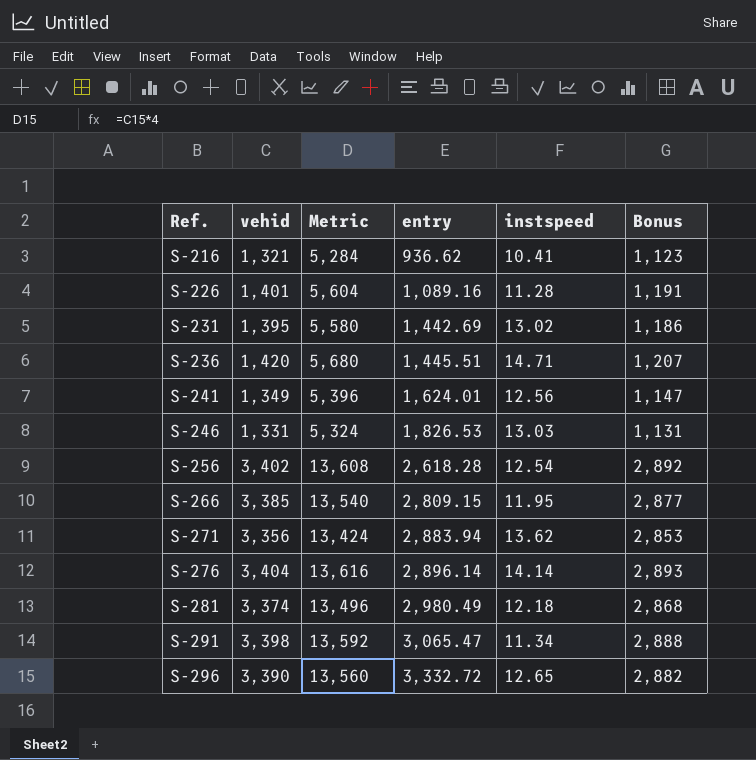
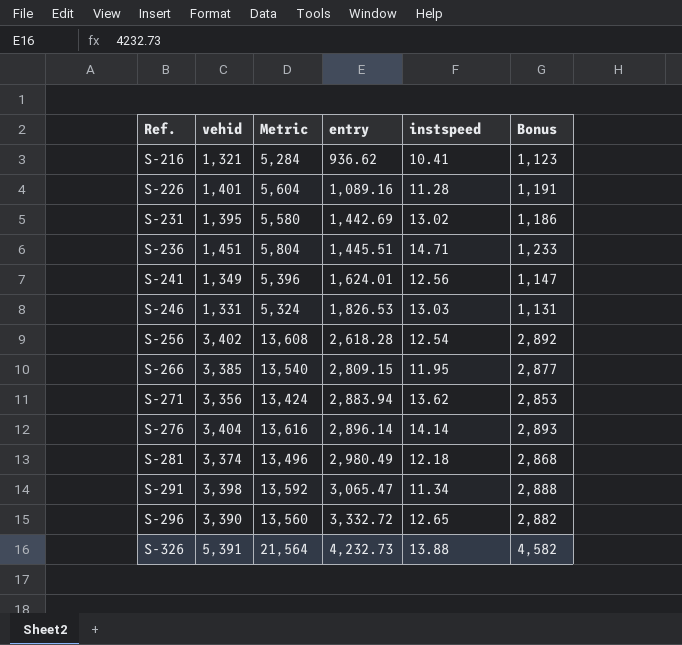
S-236 | vehid: 1,420 -> 1,451
S-236 | Metric: 5,680 -> 5,804
S-236 | Bonus: 1,207 -> 1,233
row S-326: none -> 5,391 | 21,564 | 4,232.73 | 13.88 | 4,582

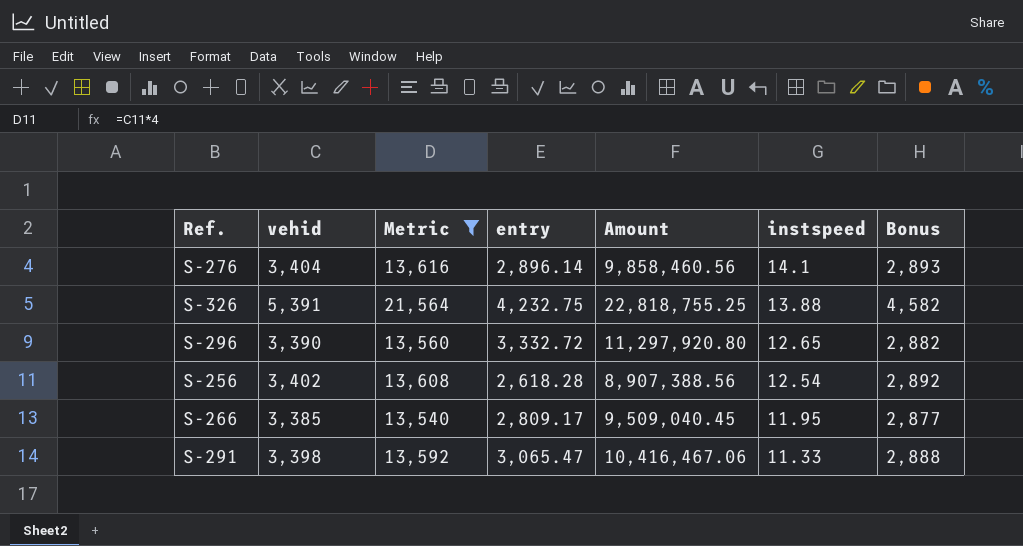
filter: none -> Metric >= 13,540
row order: Ref. ascending -> instspeed descending
column Amount | formula: none -> [vehid] * [entry]
S-276 | instspeed: 14.14 -> 14.1
S-326 | entry: 4,232.73 -> 4,232.75
S-266 | entry: 2,809.15 -> 2,809.17
S-291 | instspeed: 11.34 -> 11.33

